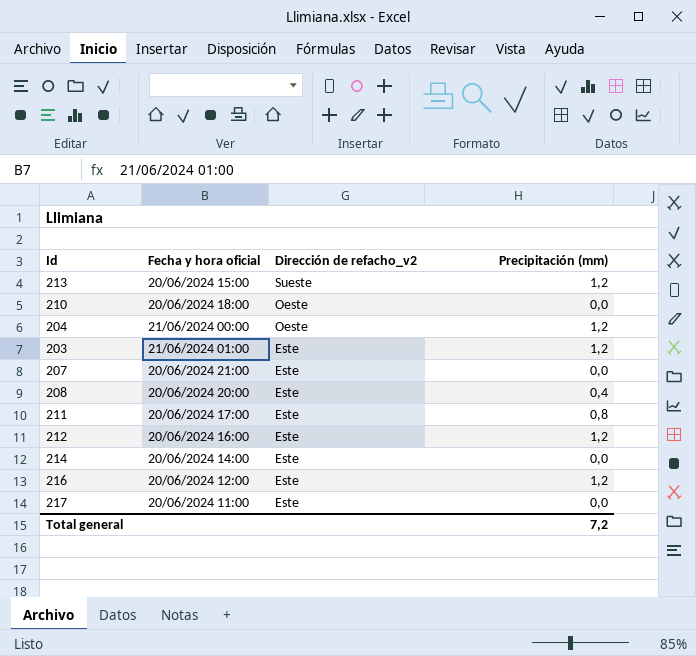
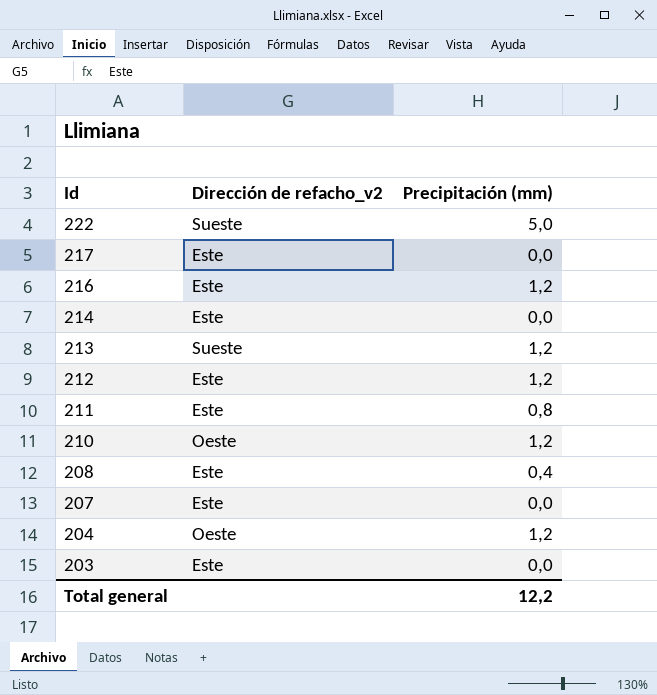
row order: Dirección de refacho_v2 descending -> Id descending
column Fecha y hora oficial | position: 2 -> none
row 222: none -> Sueste | 5,0
210 | Precipitación (mm): 0,0 -> 1,2
203 | Precipitación (mm): 1,2 -> 0,0
Total general | Precipitación (mm): 7,2 -> 12,2

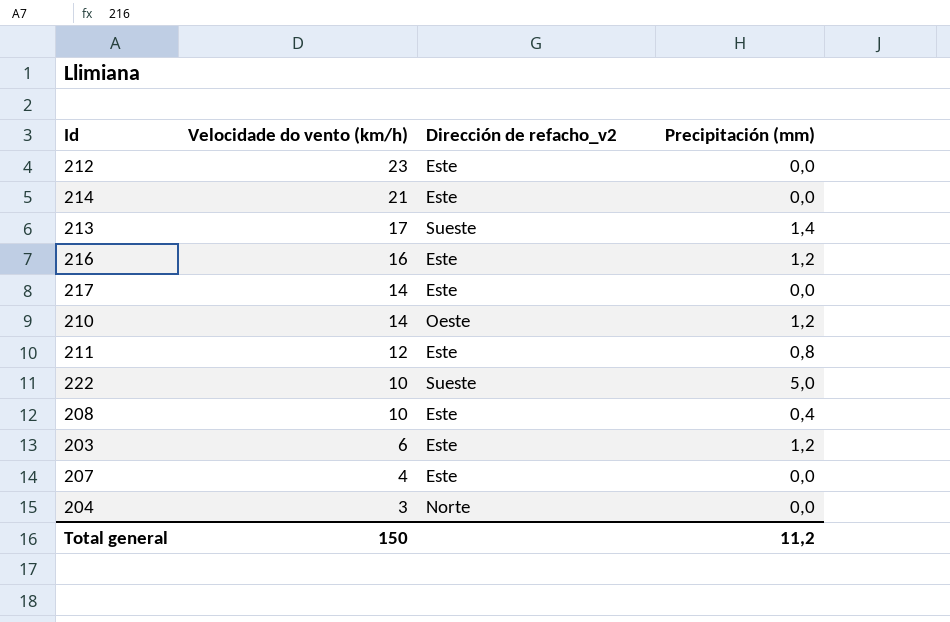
row order: Id descending -> Velocidade do vento (km/h) descending
column Velocidade do vento (km/h) | position: none -> 2
212 | Precipitación (mm): 1,2 -> 0,0
213 | Precipitación (mm): 1,2 -> 1,4
203 | Precipitación (mm): 0,0 -> 1,2
204 | Dirección de refacho_v2: Oeste -> Norte
204 | Precipitación (mm): 1,2 -> 0,0
Total general | Precipitación (mm): 12,2 -> 11,2

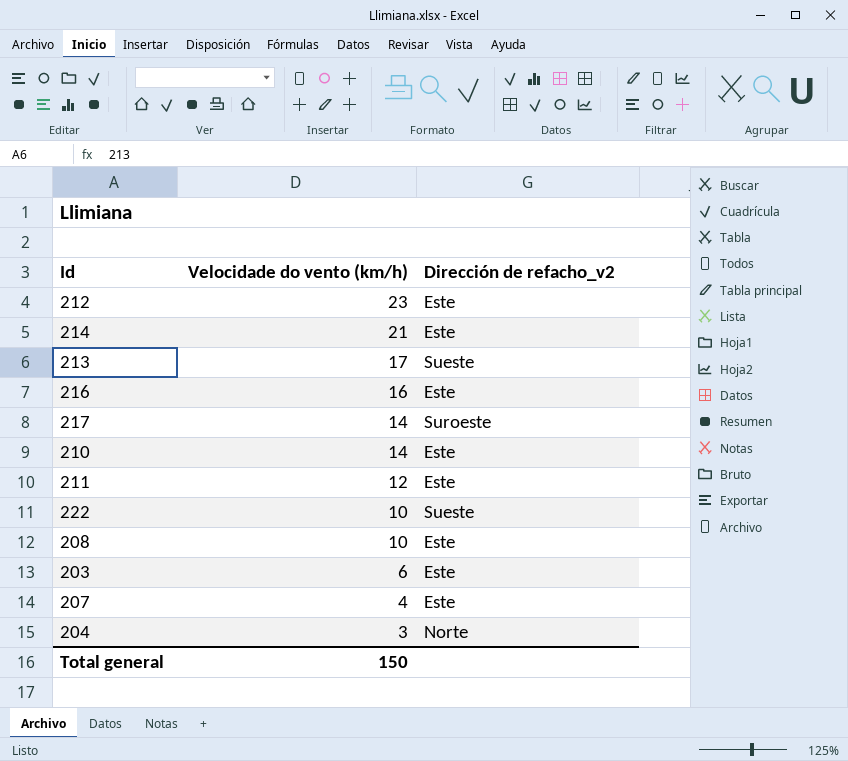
column Precipitación (mm) | position: 4 -> none
217 | Dirección de refacho_v2: Este -> Suroeste
210 | Dirección de refacho_v2: Oeste -> Este

